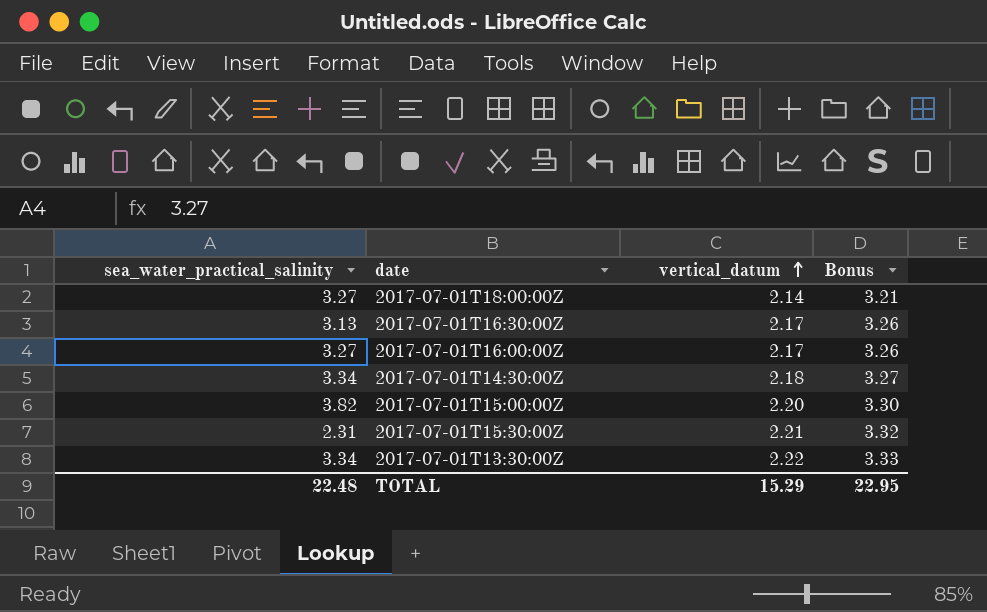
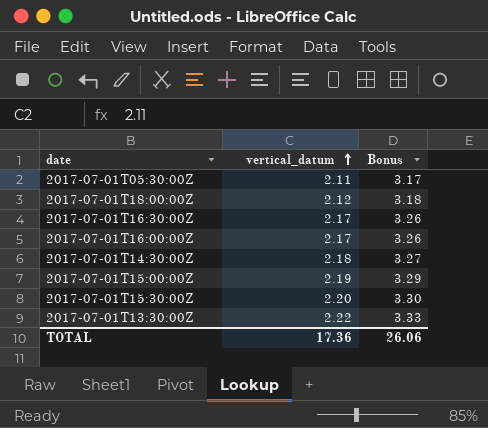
column sea_water_practical_salinity | position: 1 -> none
row 2017-07-01T05:30:00Z: none -> 2.11 | 3.17
2017-07-01T18:00:00Z | vertical_datum: 2.14 -> 2.12
2017-07-01T18:00:00Z | Bonus: 3.21 -> 3.18
2017-07-01T15:00:00Z | vertical_datum: 2.20 -> 2.19
2017-07-01T15:00:00Z | Bonus: 3.30 -> 3.29
2017-07-01T15:30:00Z | vertical_datum: 2.21 -> 2.20
2017-07-01T15:30:00Z | Bonus: 3.32 -> 3.30
TOTAL | vertical_datum: 15.29 -> 17.36
TOTAL | Bonus: 22.95 -> 26.06

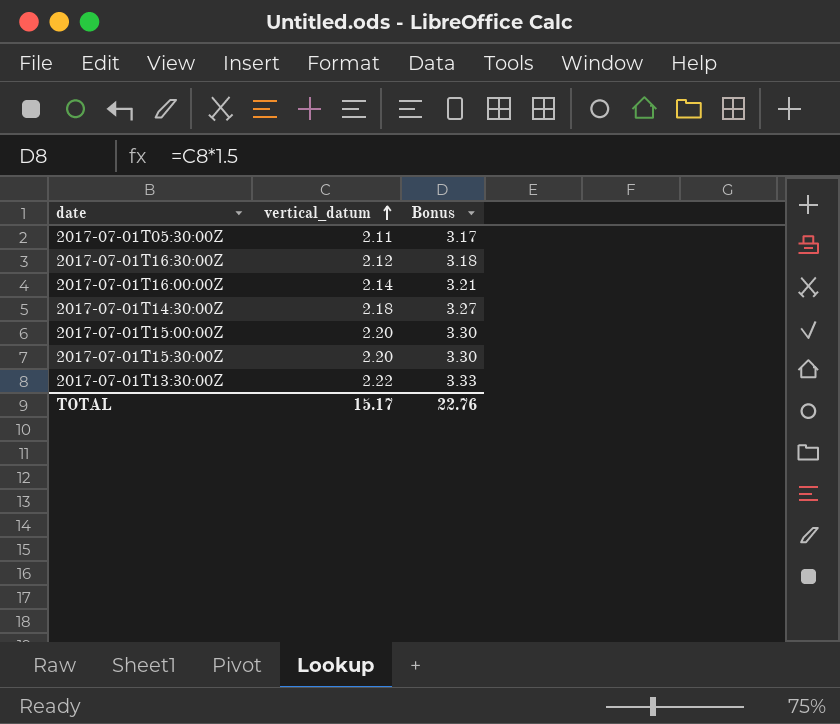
row 2017-07-01T18:00:00Z: 2.12 | 3.18 -> none
2017-07-01T16:30:00Z | vertical_datum: 2.17 -> 2.12
2017-07-01T16:30:00Z | Bonus: 3.26 -> 3.18
2017-07-01T16:00:00Z | vertical_datum: 2.17 -> 2.14
2017-07-01T16:00:00Z | Bonus: 3.26 -> 3.21
2017-07-01T15:00:00Z | vertical_datum: 2.19 -> 2.20
2017-07-01T15:00:00Z | Bonus: 3.29 -> 3.30
TOTAL | vertical_datum: 17.36 -> 15.17
TOTAL | Bonus: 26.06 -> 22.76

